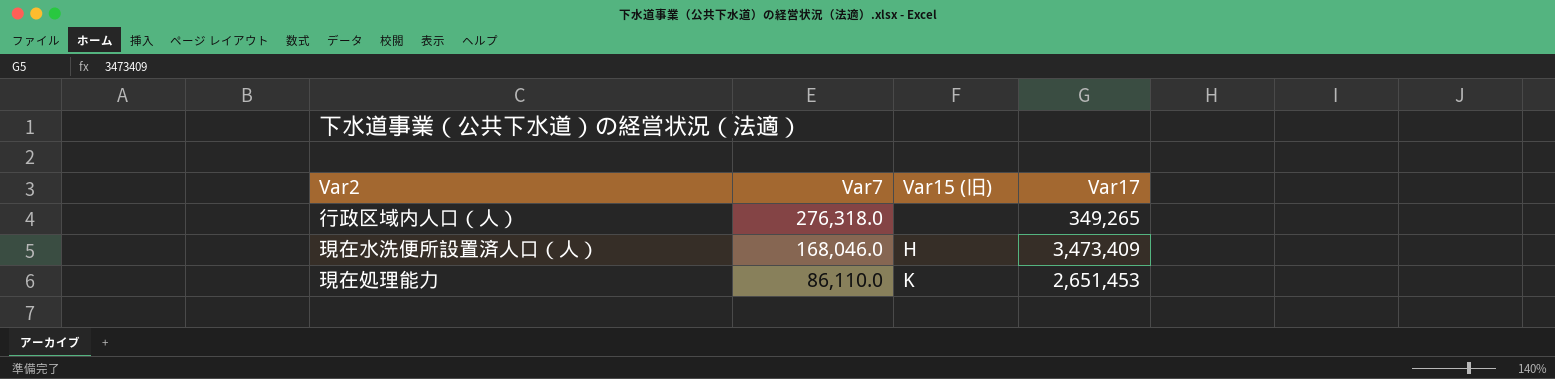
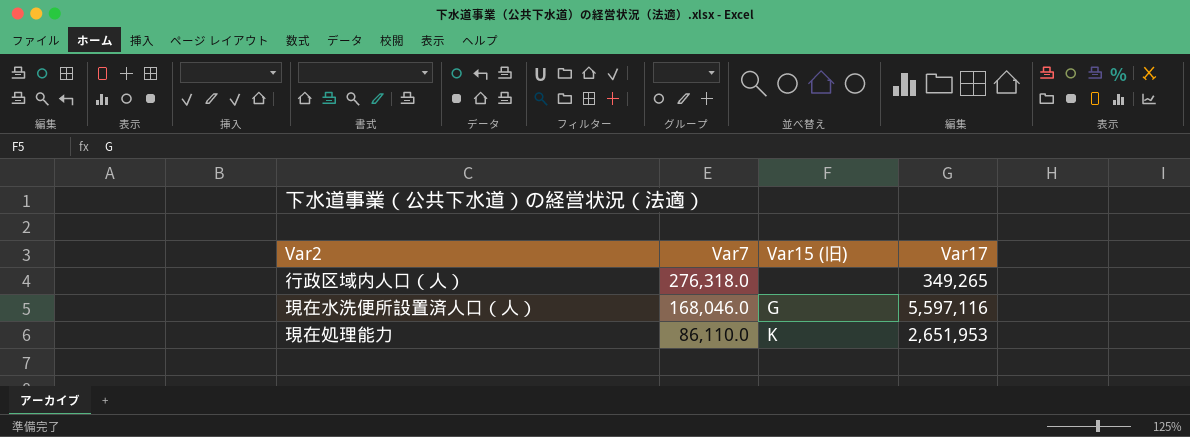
現在水洗便所設置済人口（人） | Var15 (旧): H -> G
現在水洗便所設置済人口（人） | Var17: 3,473,409 -> 5,597,116
現在処理能力 | Var17: 2,651,453 -> 2,651,953

